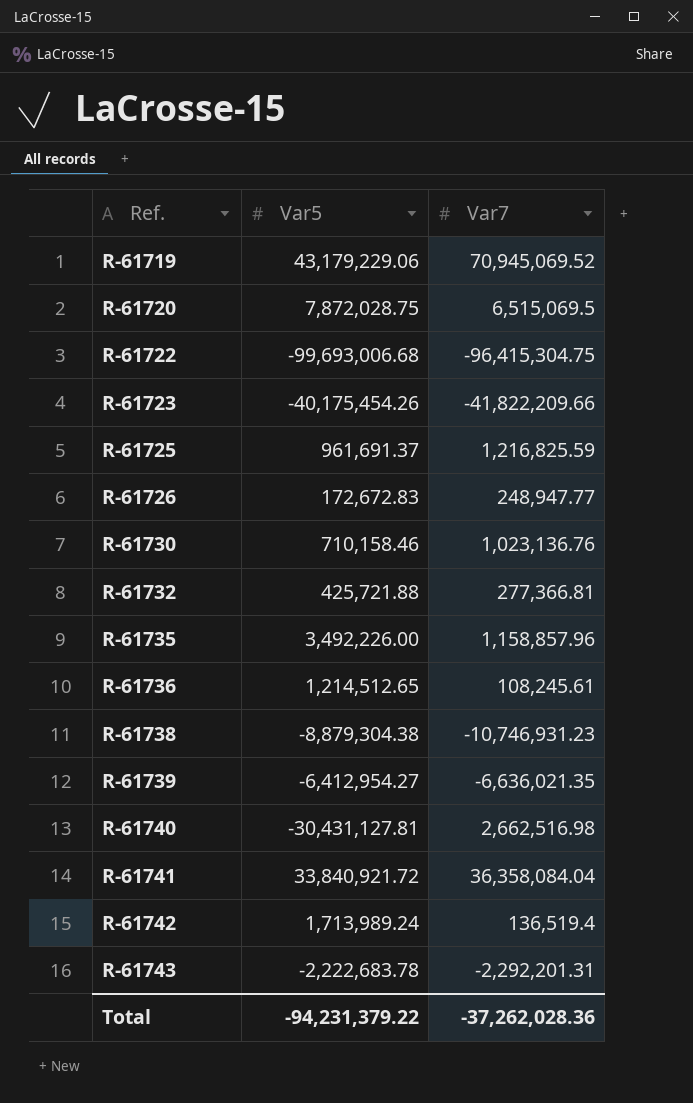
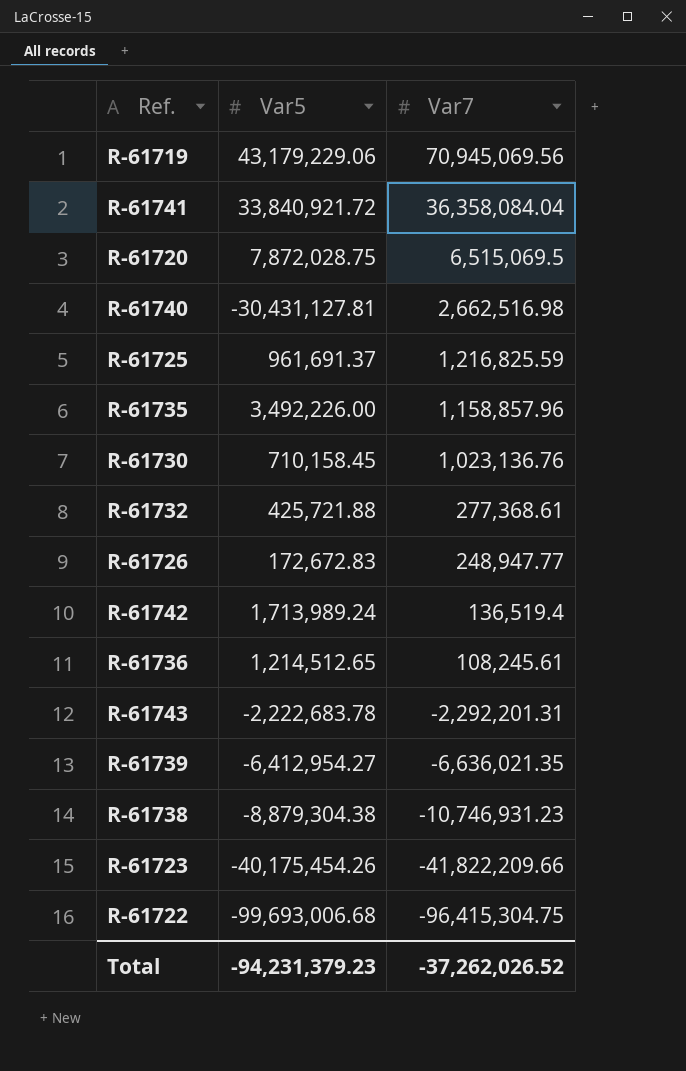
row order: Ref. ascending -> Var7 descending
R-61719 | Var7: 70,945,069.52 -> 70,945,069.56
R-61730 | Var5: 710,158.46 -> 710,158.45
R-61732 | Var7: 277,366.81 -> 277,368.61
Total | Var5: -94,231,379.22 -> -94,231,379.23
Total | Var7: -37,262,028.36 -> -37,262,026.52

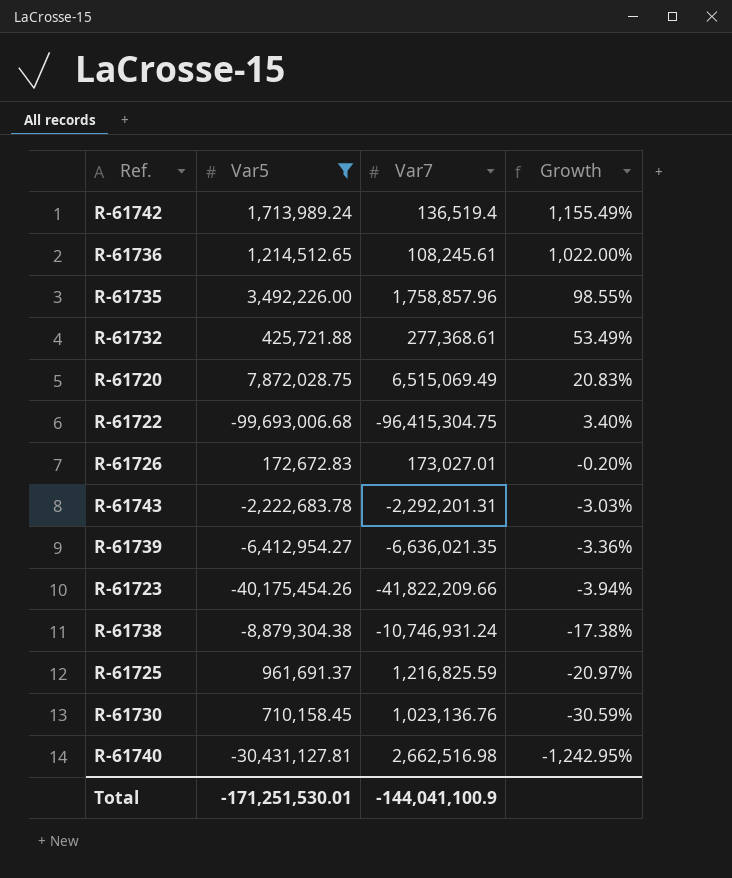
filter: none -> Var5 <= 7,872,028.75
row order: Var7 descending -> Growth descending
column Growth | formula: none -> ([Var5] - [Var7]) / [Var7]
R-61735 | Var7: 1,158,857.96 -> 1,758,857.96
R-61720 | Var7: 6,515,069.5 -> 6,515,069.49
R-61726 | Var7: 248,947.77 -> 173,027.01
R-61738 | Var7: -10,746,931.23 -> -10,746,931.24
Total | Var5: -94,231,379.23 -> -171,251,530.01
Total | Var7: -37,262,026.52 -> -144,041,100.9

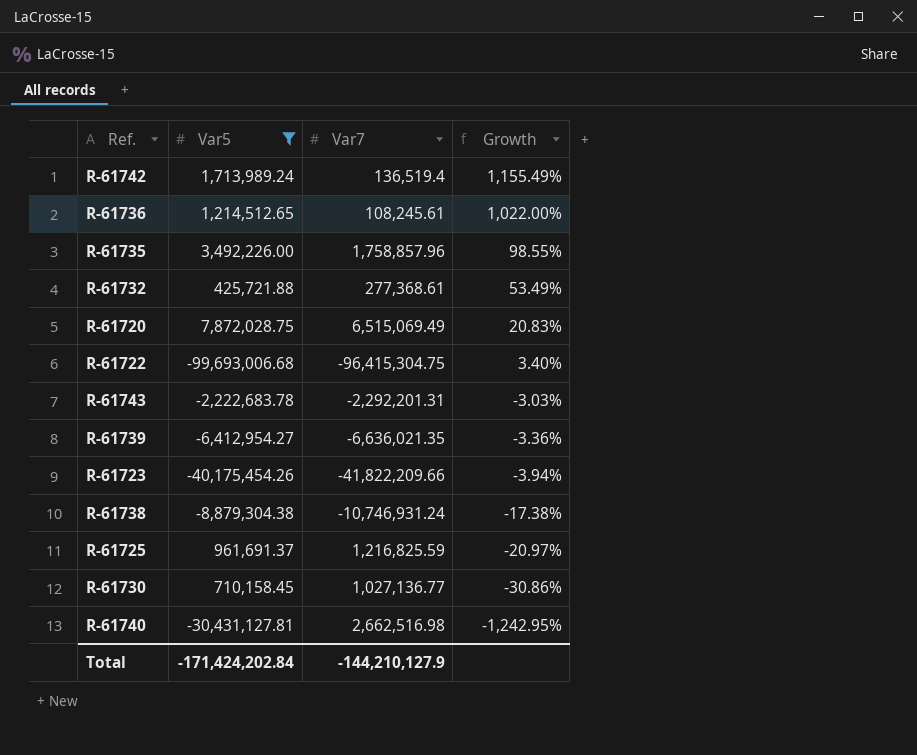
row R-61726: 172,672.83 | 173,027.01 | -0.20% -> none
R-61730 | Var7: 1,023,136.76 -> 1,027,136.77
R-61730 | Growth: -30.59% -> -30.86%
Total | Var5: -171,251,530.01 -> -171,424,202.84
Total | Var7: -144,041,100.9 -> -144,210,127.9

